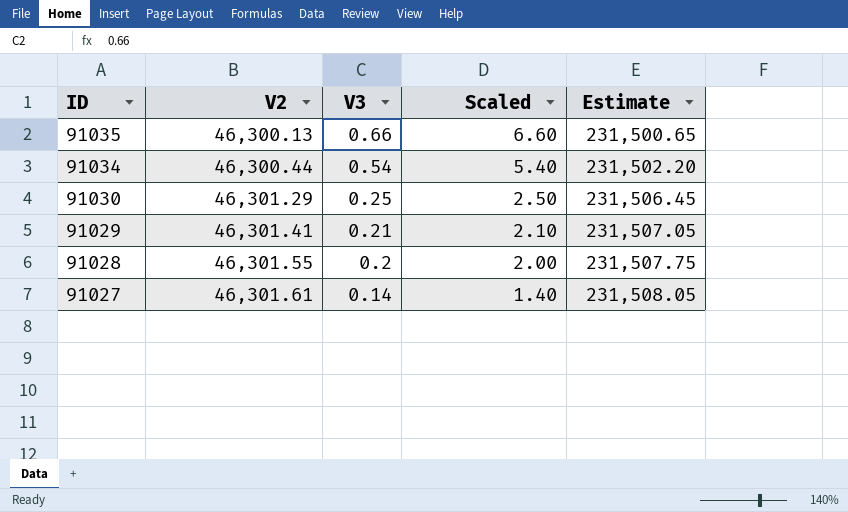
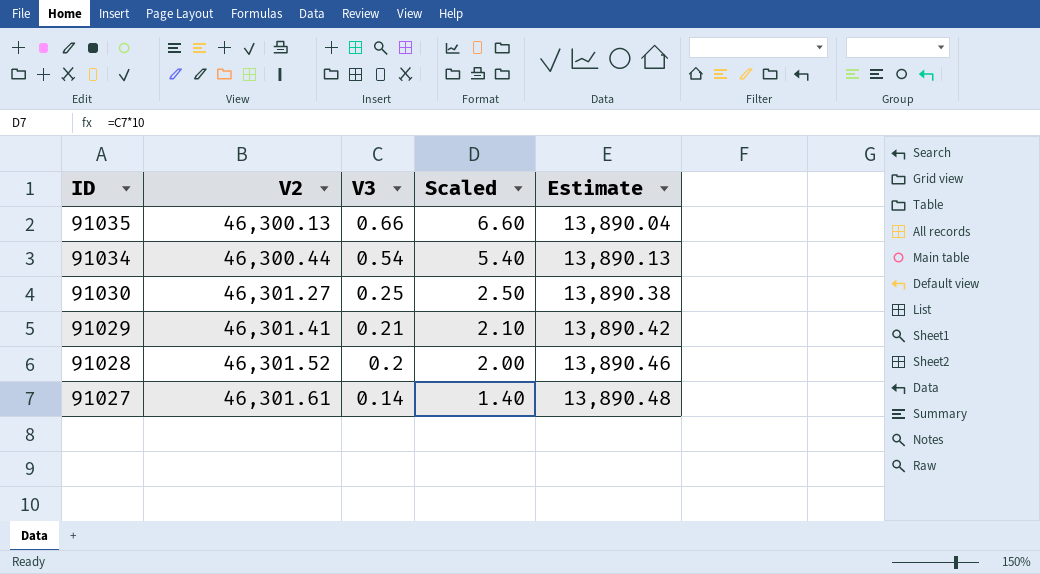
column Estimate | formula: [V2] * 5 -> [V2] * 0.3
91030 | V2: 46,301.29 -> 46,301.27
91028 | V2: 46,301.55 -> 46,301.52

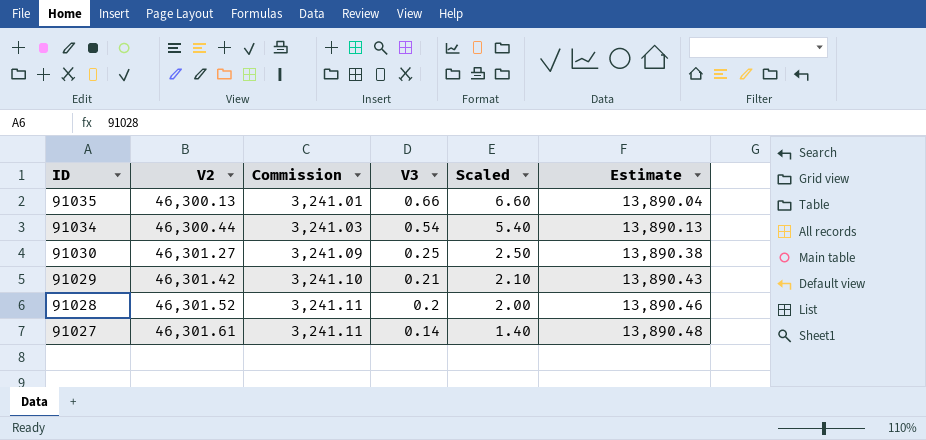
column Commission | formula: none -> [V2] * 0.07
91029 | V2: 46,301.41 -> 46,301.42
91029 | Estimate: 13,890.42 -> 13,890.43

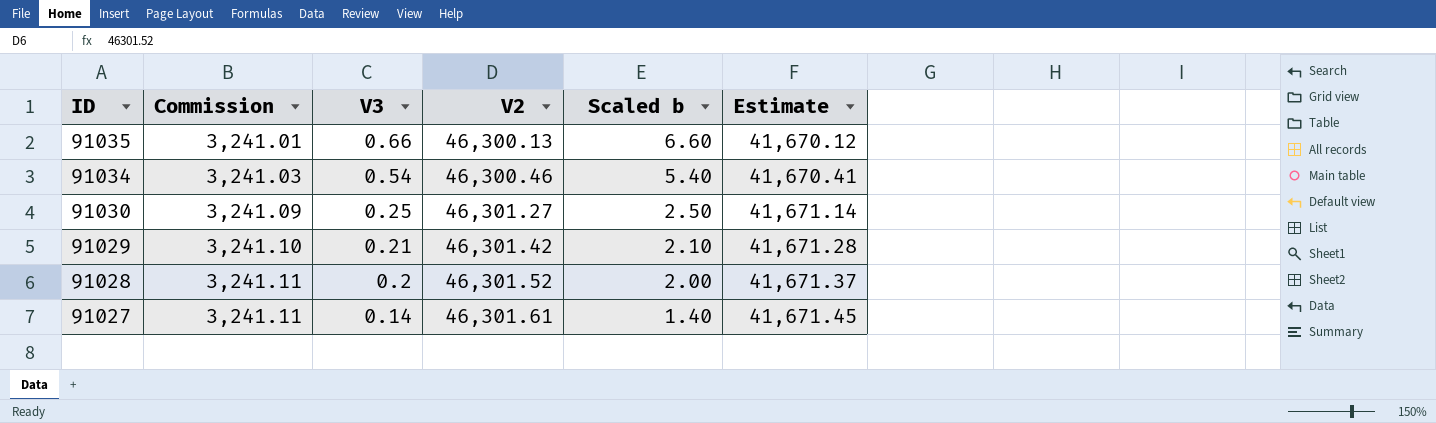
column V2 | position: 2 -> 4
column name: Scaled -> Scaled b
column Estimate | formula: [V2] * 0.3 -> [V2] * 0.9
91034 | V2: 46,300.44 -> 46,300.46

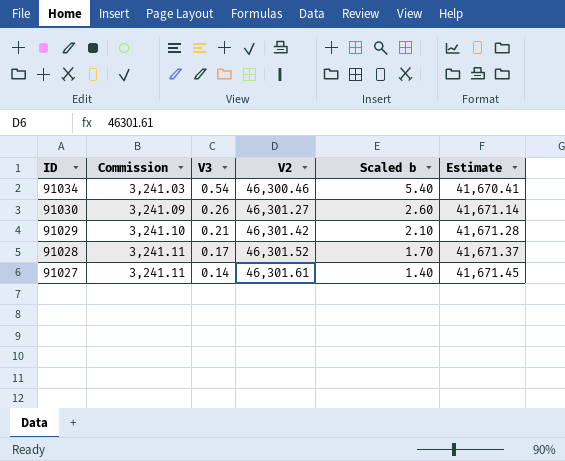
row 91035: 3,241.01 | 0.66 | 46,300.13 | 6.60 | 41,670.12 -> none
91030 | V3: 0.25 -> 0.26
91030 | Scaled b: 2.50 -> 2.60
91028 | V3: 0.2 -> 0.17
91028 | Scaled b: 2.00 -> 1.70

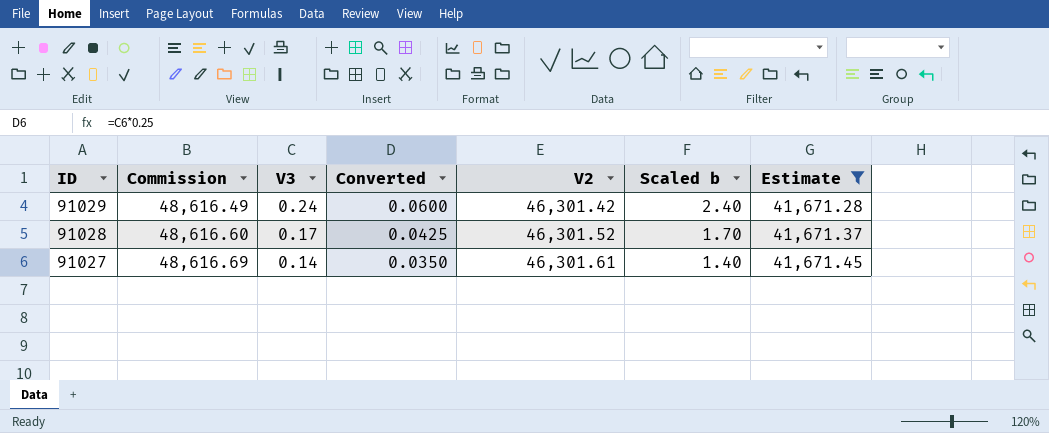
filter: none -> Estimate >= 41,671.28
column Commission | formula: [V2] * 0.07 -> [V2] * 1.05
column Converted | formula: none -> [V3] * 0.25
91029 | V3: 0.21 -> 0.24
91029 | Scaled b: 2.10 -> 2.40

